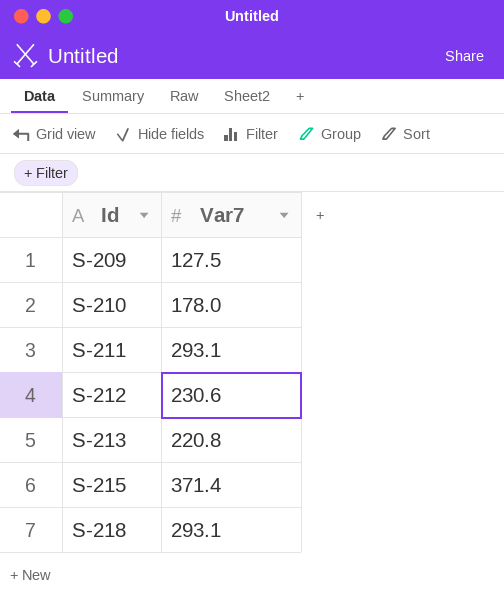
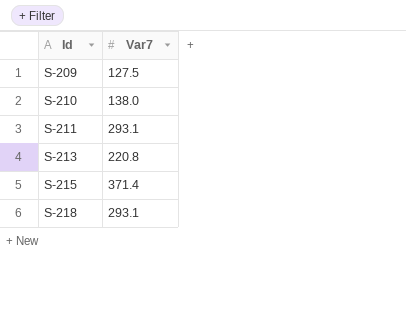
row S-212: 230.6 -> none
S-210 | Var7: 178.0 -> 138.0

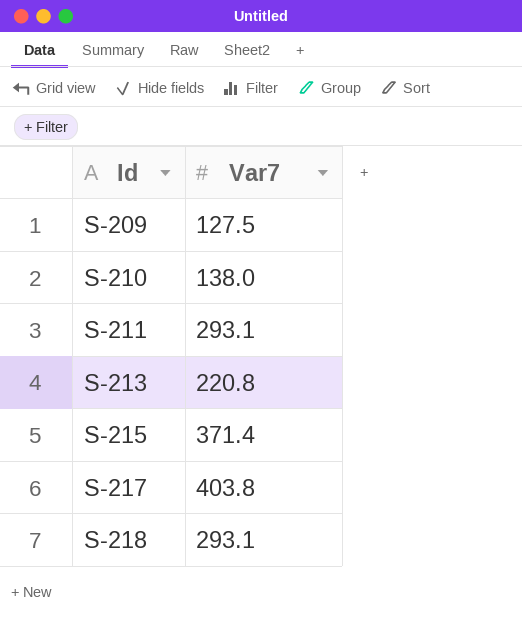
row S-217: none -> 403.8

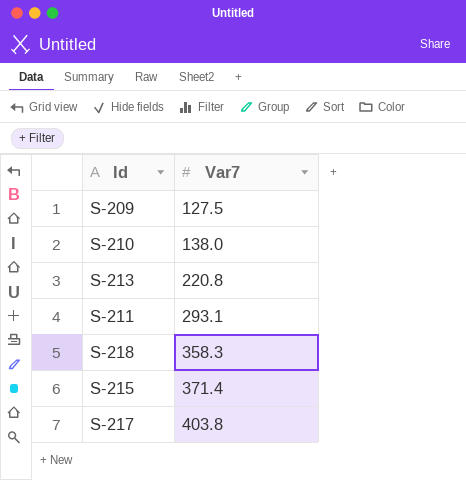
row order: Id ascending -> Var7 ascending
S-218 | Var7: 293.1 -> 358.3

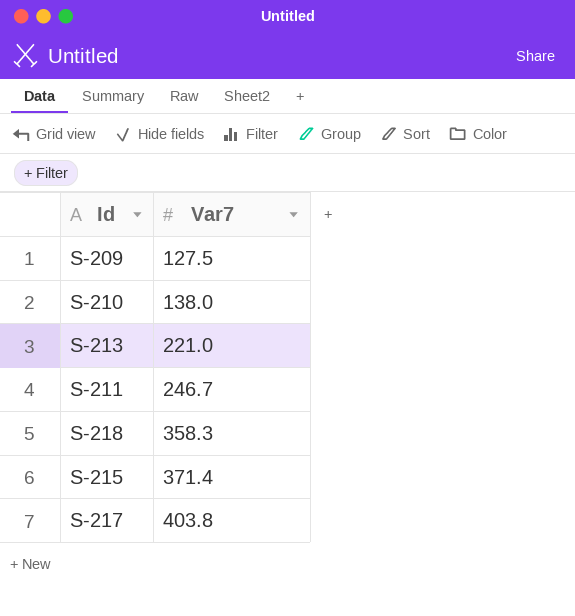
S-213 | Var7: 220.8 -> 221.0
S-211 | Var7: 293.1 -> 246.7

